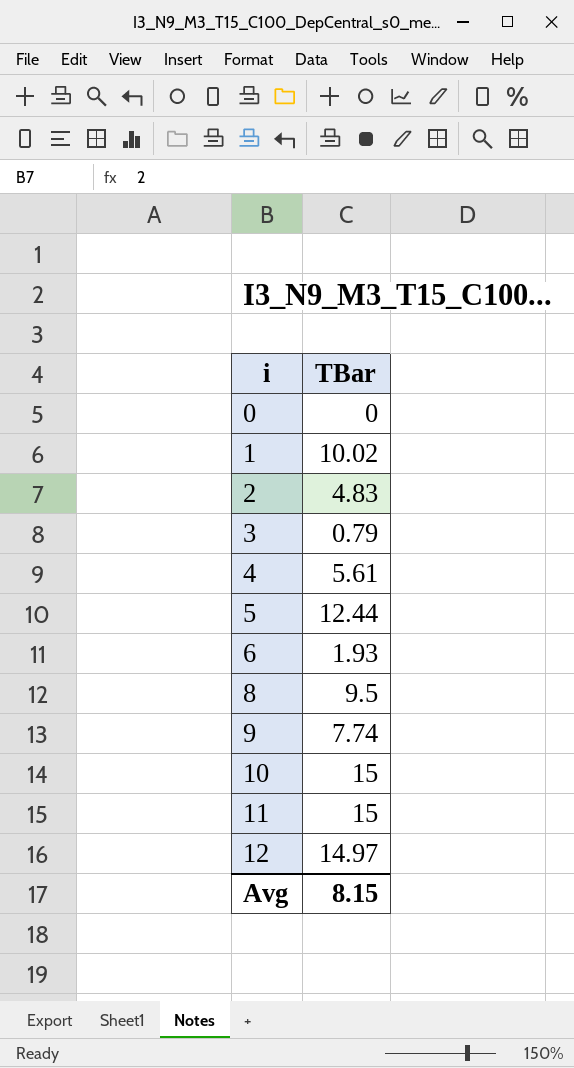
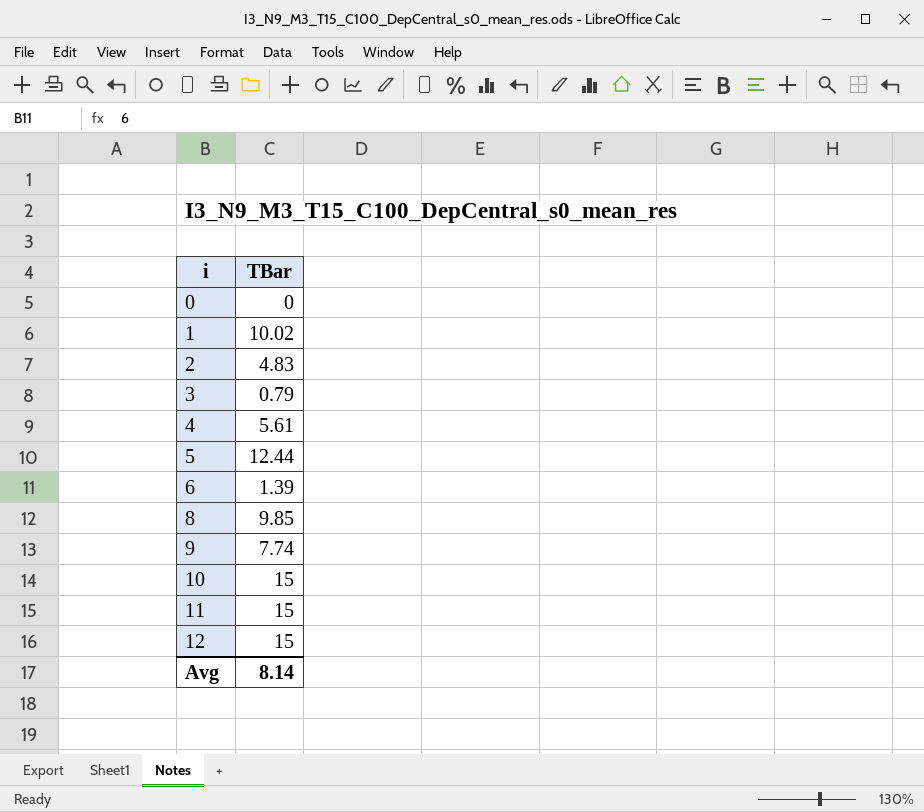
6 | TBar: 1.93 -> 1.39
8 | TBar: 9.5 -> 9.85
12 | TBar: 14.97 -> 15
Avg | TBar: 8.15 -> 8.14

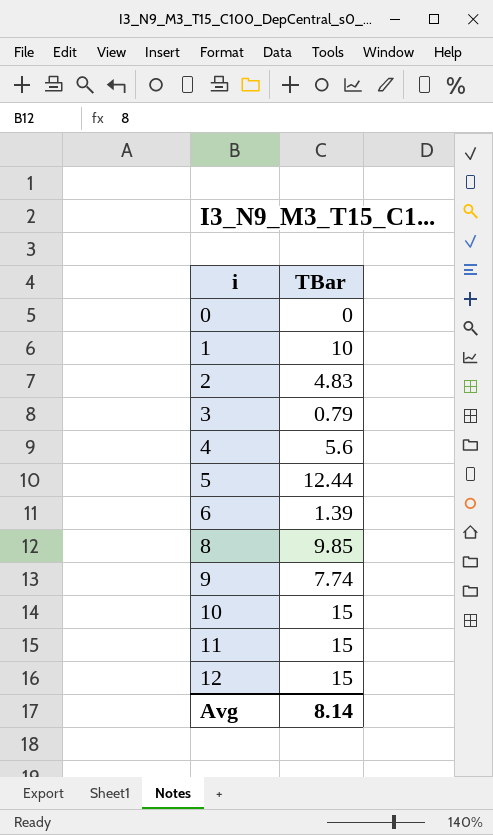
1 | TBar: 10.02 -> 10
4 | TBar: 5.61 -> 5.6

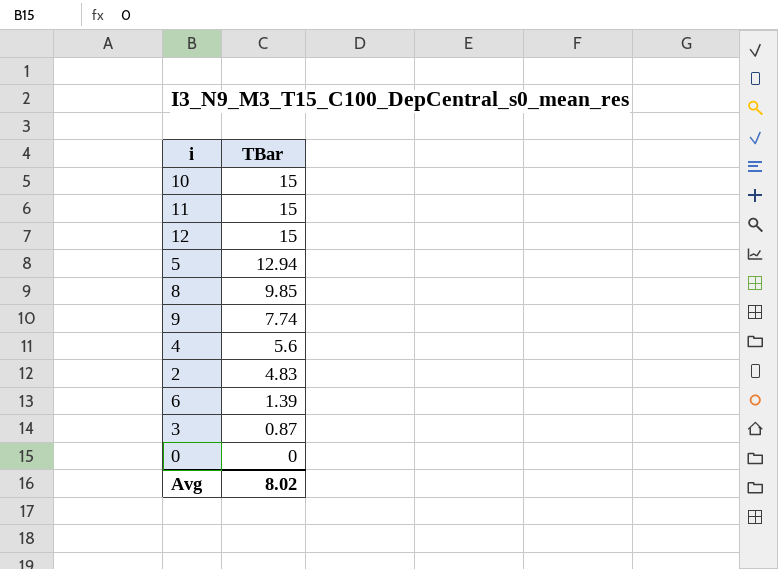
row order: i ascending -> TBar descending
row 1: 10 -> none
5 | TBar: 12.44 -> 12.94
3 | TBar: 0.79 -> 0.87
Avg | TBar: 8.14 -> 8.02

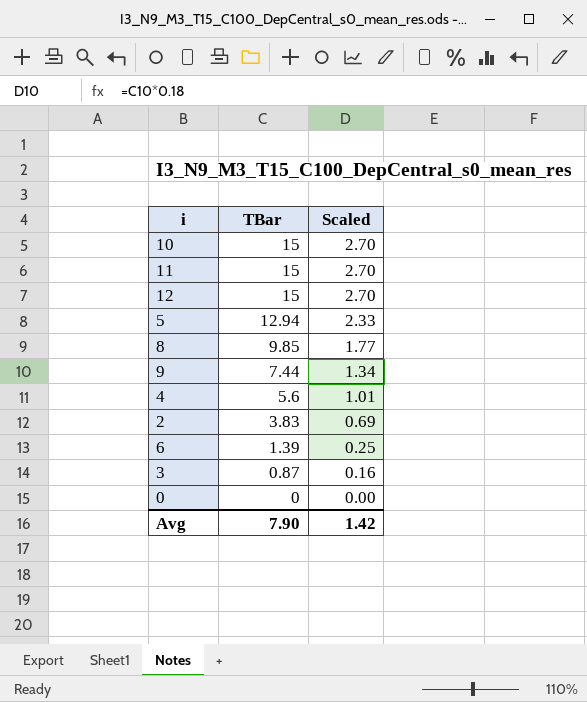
column Scaled | formula: none -> [TBar] * 0.18
9 | TBar: 7.74 -> 7.44
2 | TBar: 4.83 -> 3.83
Avg | TBar: 8.02 -> 7.90

